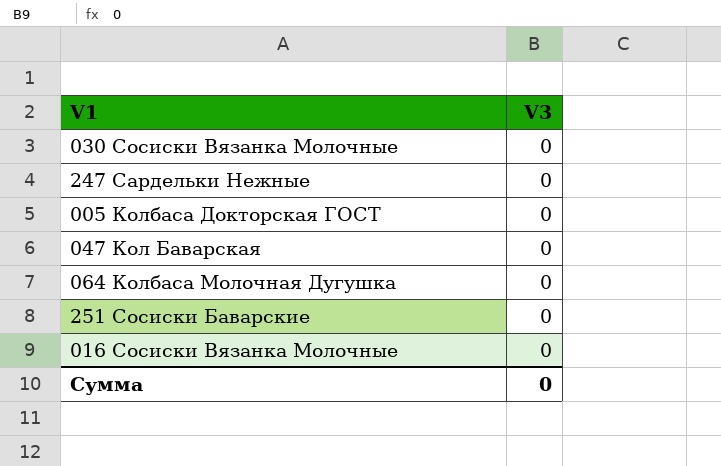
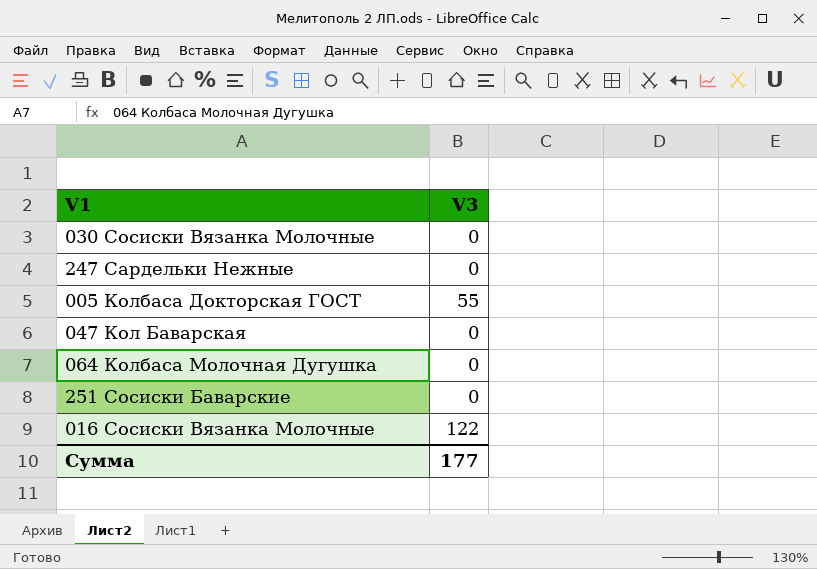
005 Колбаса Докторская ГОСТ | V3: 0 -> 55
016 Сосиски Вязанка Молочные | V3: 0 -> 122
Сумма | V3: 0 -> 177

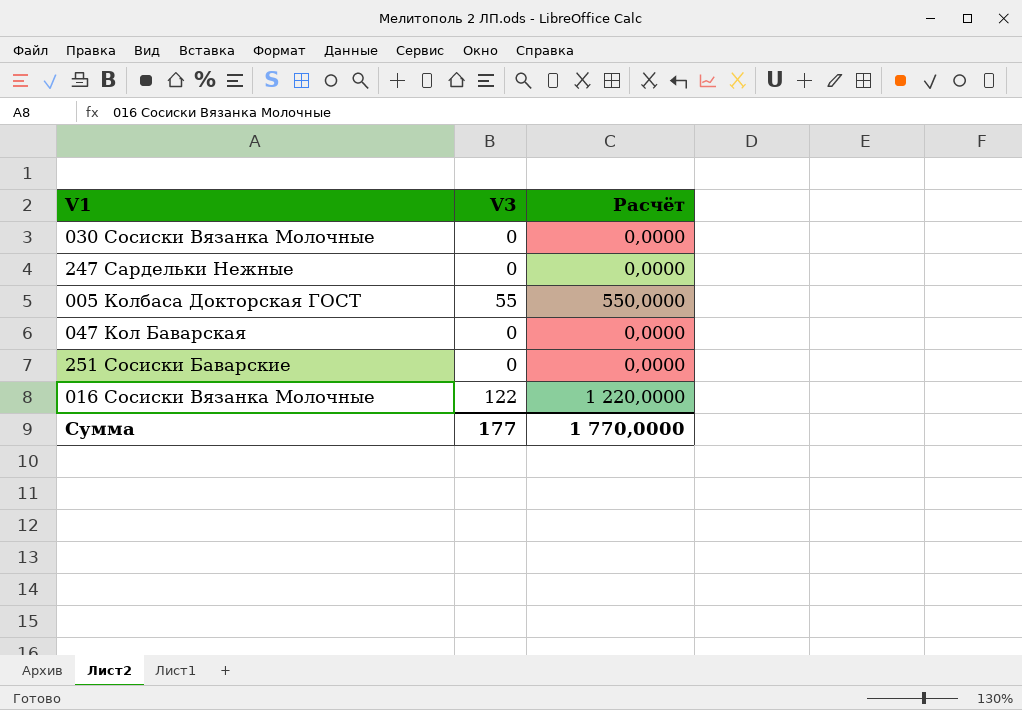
column Расчёт | formula: none -> [V3] * 10
row 064 Колбаса Молочная Дугушка: 0 -> none

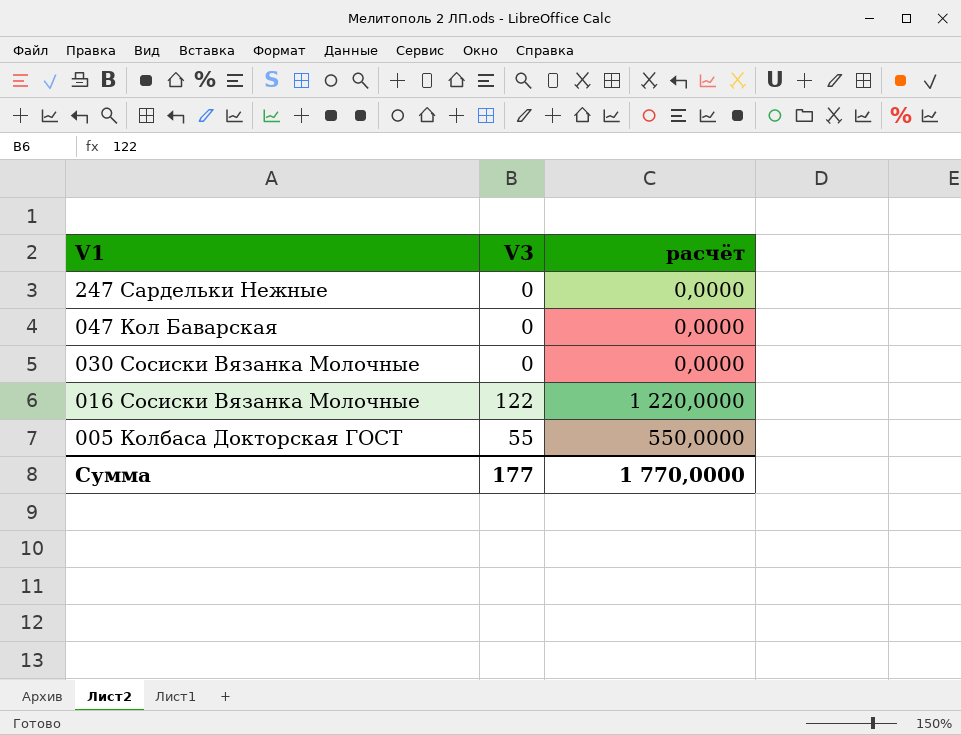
row order: none -> V1 descending
column name: Расчёт -> расчёт
row 251 Сосиски Баварские: 0 | 0,0000 -> none

